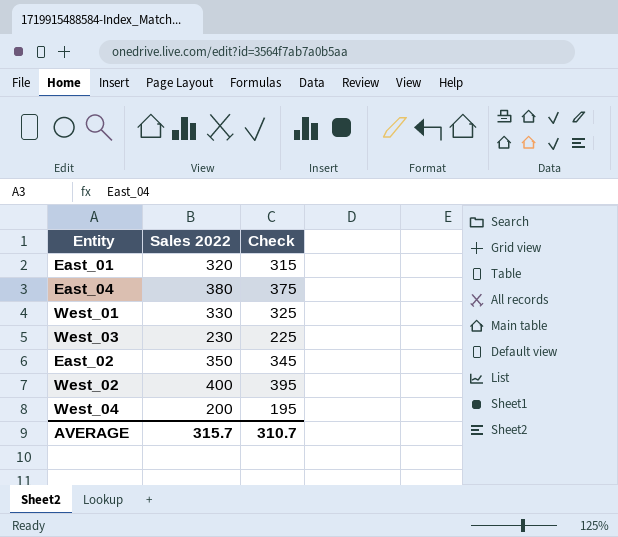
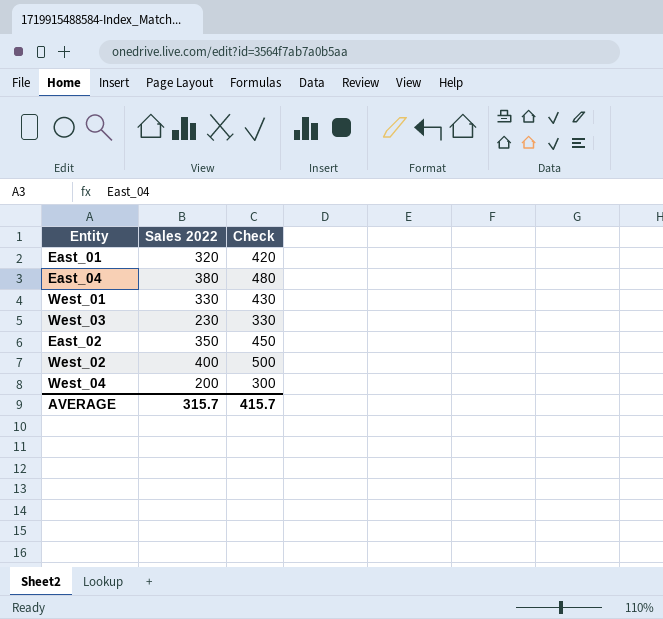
column Check | formula: [Sales 2022] - 5 -> [Sales 2022] + 100
AVERAGE | Check: 310.7 -> 415.7

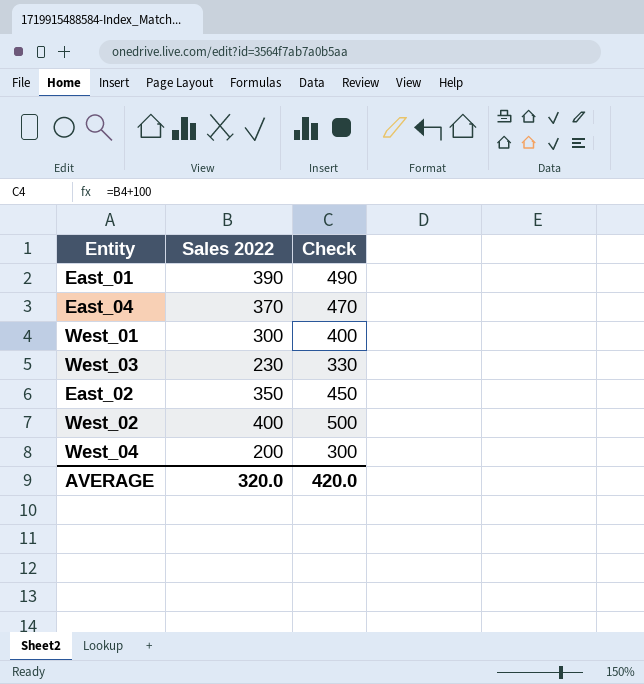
East_01 | Sales 2022: 320 -> 390
East_01 | Check: 420 -> 490
East_04 | Sales 2022: 380 -> 370
East_04 | Check: 480 -> 470
West_01 | Sales 2022: 330 -> 300
West_01 | Check: 430 -> 400
AVERAGE | Sales 2022: 315.7 -> 320.0
AVERAGE | Check: 415.7 -> 420.0

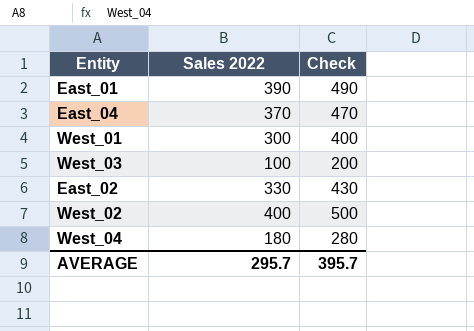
West_03 | Sales 2022: 230 -> 100
West_03 | Check: 330 -> 200
East_02 | Sales 2022: 350 -> 330
East_02 | Check: 450 -> 430
West_04 | Sales 2022: 200 -> 180
West_04 | Check: 300 -> 280
AVERAGE | Sales 2022: 320.0 -> 295.7
AVERAGE | Check: 420.0 -> 395.7

